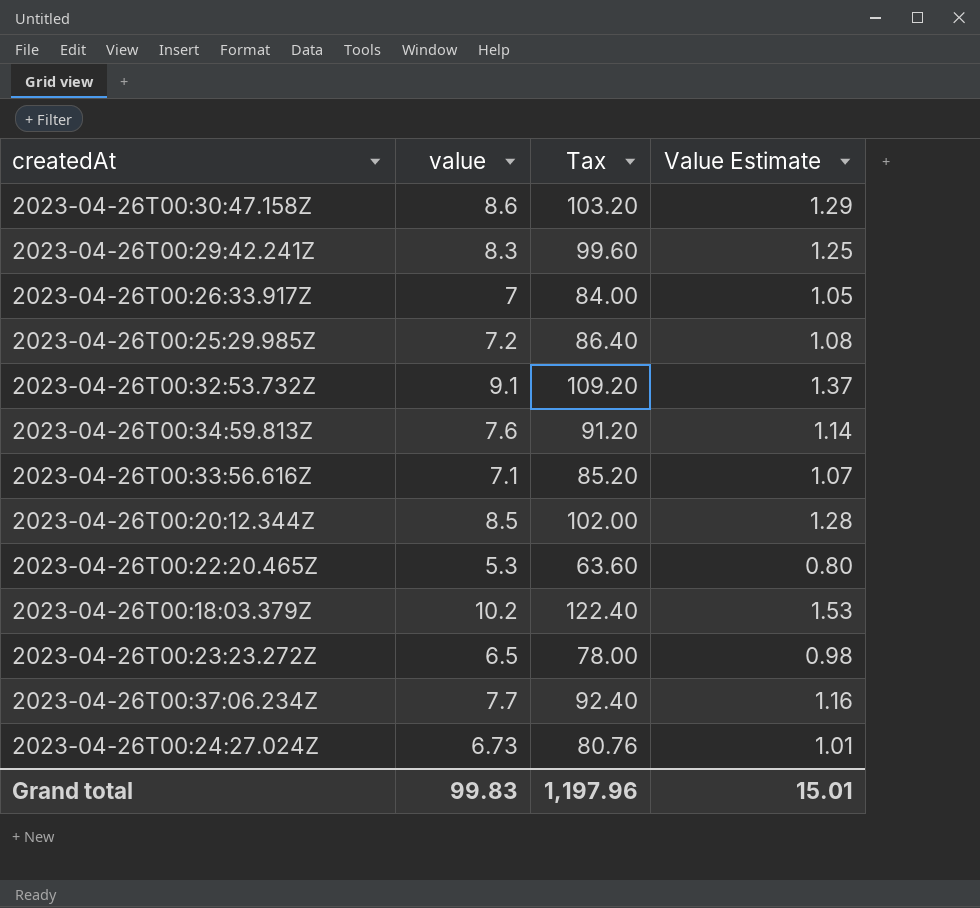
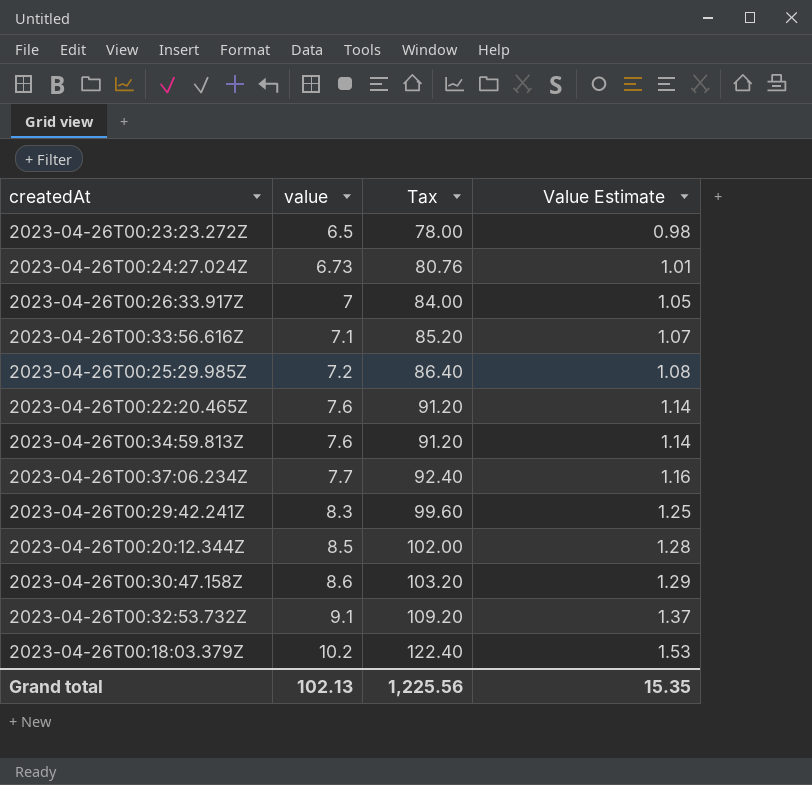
row order: none -> value ascending
2023-04-26T00:22:20.465Z | value: 5.3 -> 7.6
2023-04-26T00:22:20.465Z | Tax: 63.60 -> 91.20
2023-04-26T00:22:20.465Z | Value Estimate: 0.80 -> 1.14
Grand total | value: 99.83 -> 102.13
Grand total | Tax: 1,197.96 -> 1,225.56
Grand total | Value Estimate: 15.01 -> 15.35

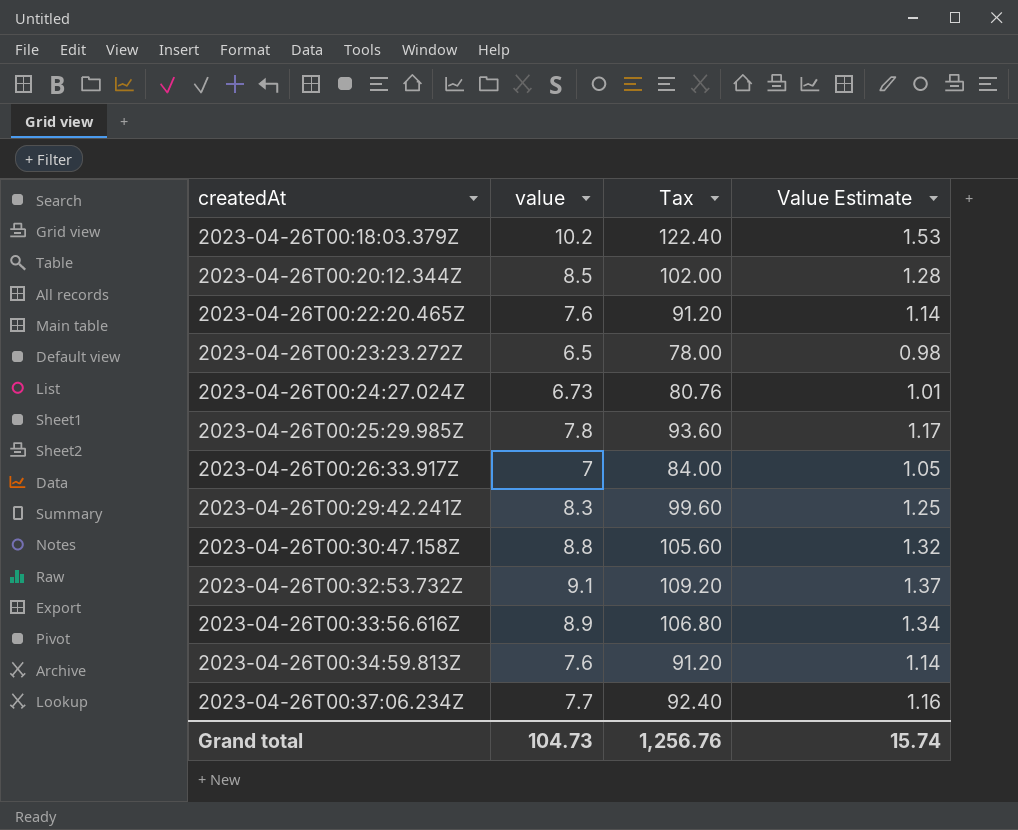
row order: value ascending -> createdAt ascending
2023-04-26T00:25:29.985Z | value: 7.2 -> 7.8
2023-04-26T00:25:29.985Z | Tax: 86.40 -> 93.60
2023-04-26T00:25:29.985Z | Value Estimate: 1.08 -> 1.17
2023-04-26T00:30:47.158Z | value: 8.6 -> 8.8
2023-04-26T00:30:47.158Z | Tax: 103.20 -> 105.60
2023-04-26T00:30:47.158Z | Value Estimate: 1.29 -> 1.32
2023-04-26T00:33:56.616Z | value: 7.1 -> 8.9
2023-04-26T00:33:56.616Z | Tax: 85.20 -> 106.80
2023-04-26T00:33:56.616Z | Value Estimate: 1.07 -> 1.34
Grand total | value: 102.13 -> 104.73
Grand total | Tax: 1,225.56 -> 1,256.76
Grand total | Value Estimate: 15.35 -> 15.74

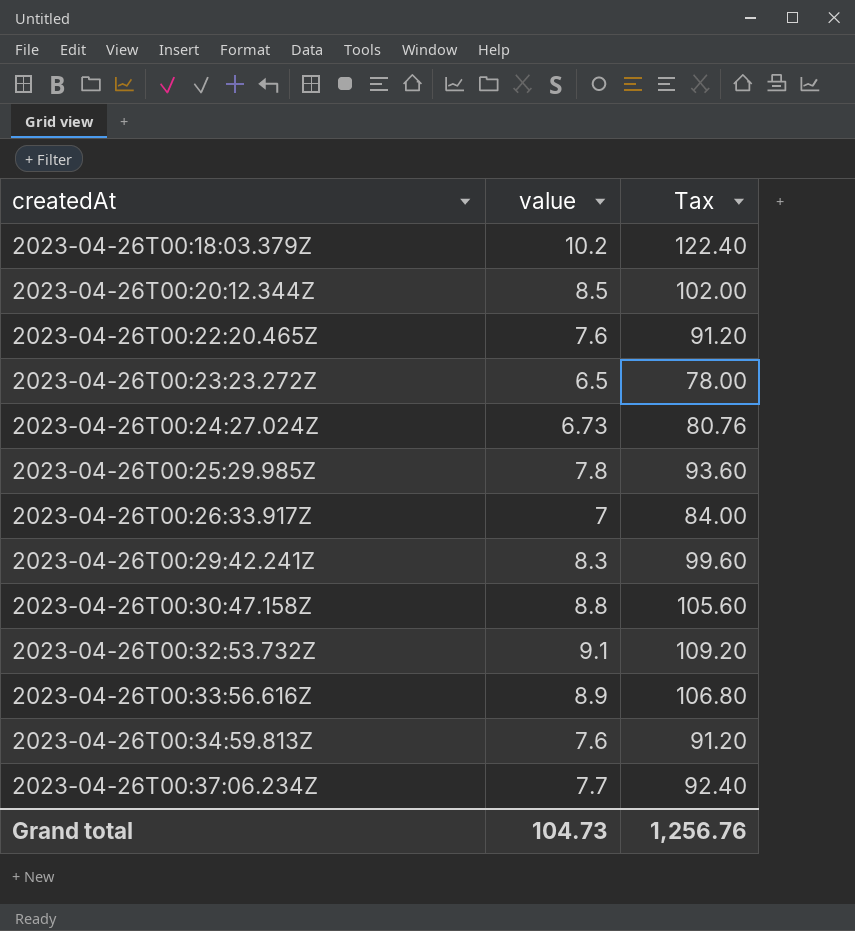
column Value Estimate | formula: [value] * 0.15 -> none

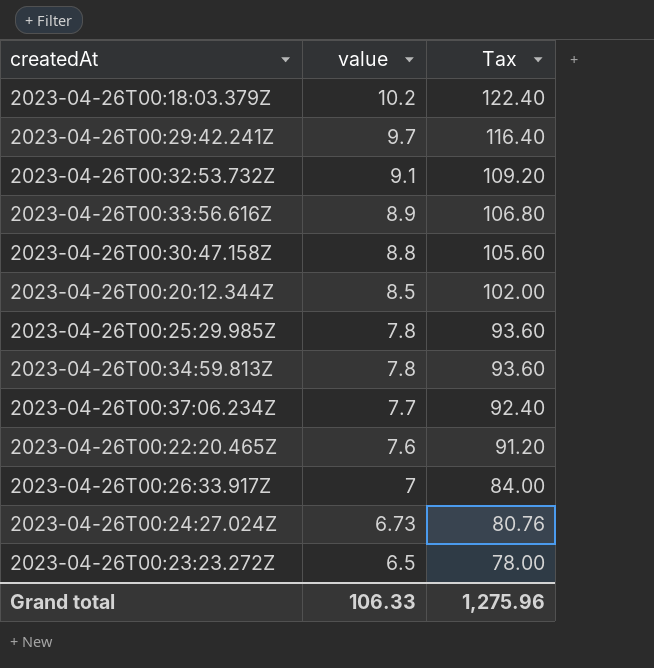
row order: createdAt ascending -> value descending
2023-04-26T00:29:42.241Z | value: 8.3 -> 9.7
2023-04-26T00:29:42.241Z | Tax: 99.60 -> 116.40
2023-04-26T00:34:59.813Z | value: 7.6 -> 7.8
2023-04-26T00:34:59.813Z | Tax: 91.20 -> 93.60
Grand total | value: 104.73 -> 106.33
Grand total | Tax: 1,256.76 -> 1,275.96

